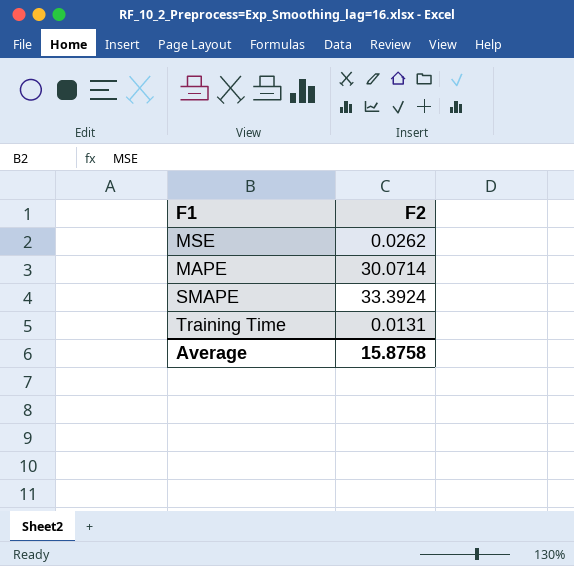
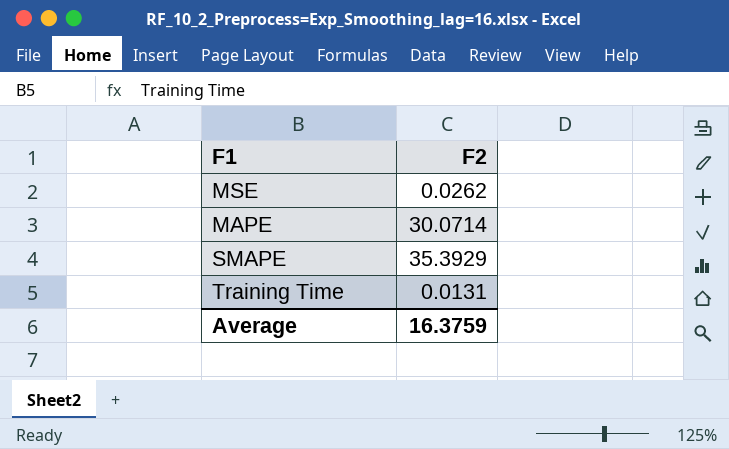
SMAPE | F2: 33.3924 -> 35.3929
Average | F2: 15.8758 -> 16.3759

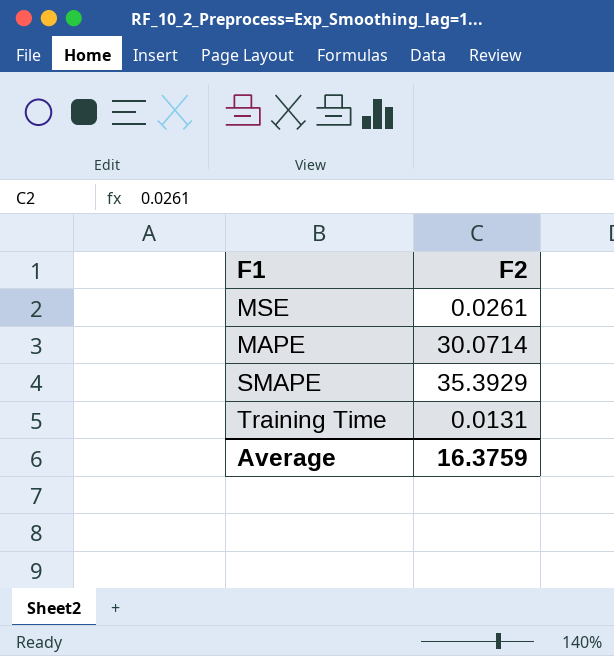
MSE | F2: 0.0262 -> 0.0261

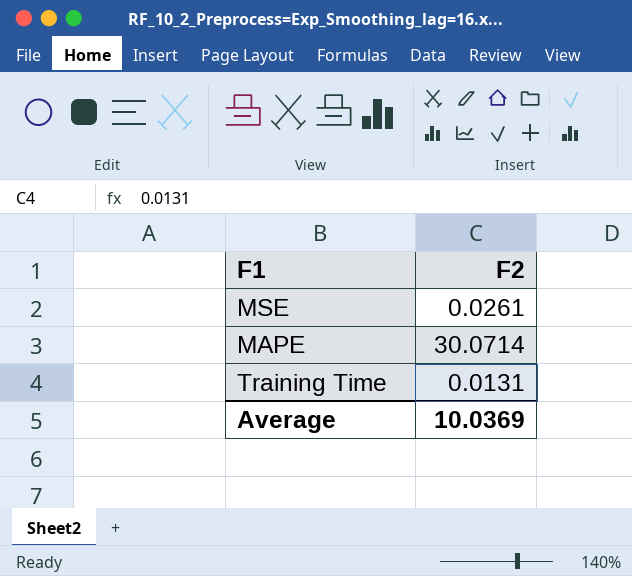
row SMAPE: 35.3929 -> none
Average | F2: 16.3759 -> 10.0369

